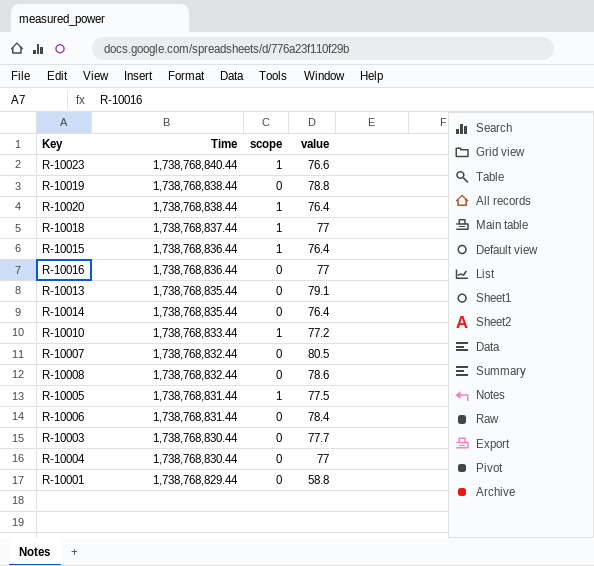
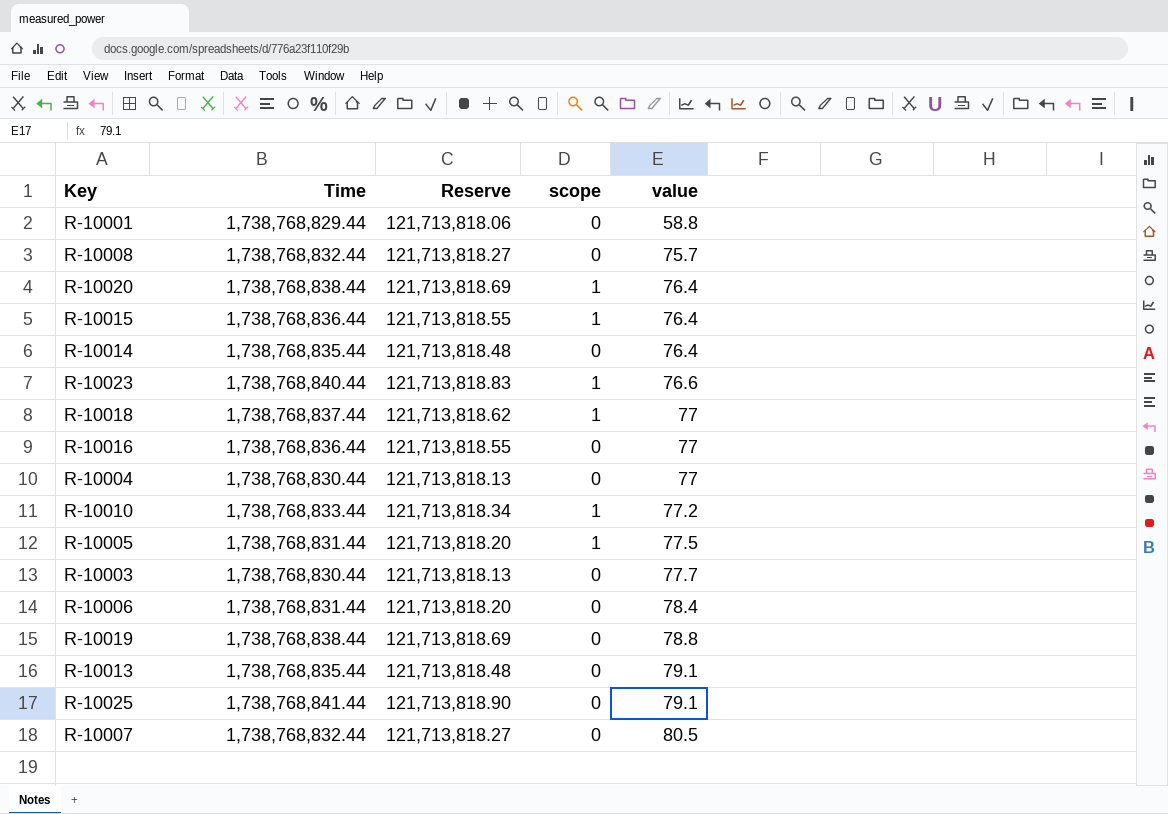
row order: Time descending -> value ascending
column Reserve | formula: none -> [Time] * 0.07
R-10008 | value: 78.6 -> 75.7
row R-10025: none -> 1,738,768,841.44 | 121,713,818.90 | 0 | 79.1

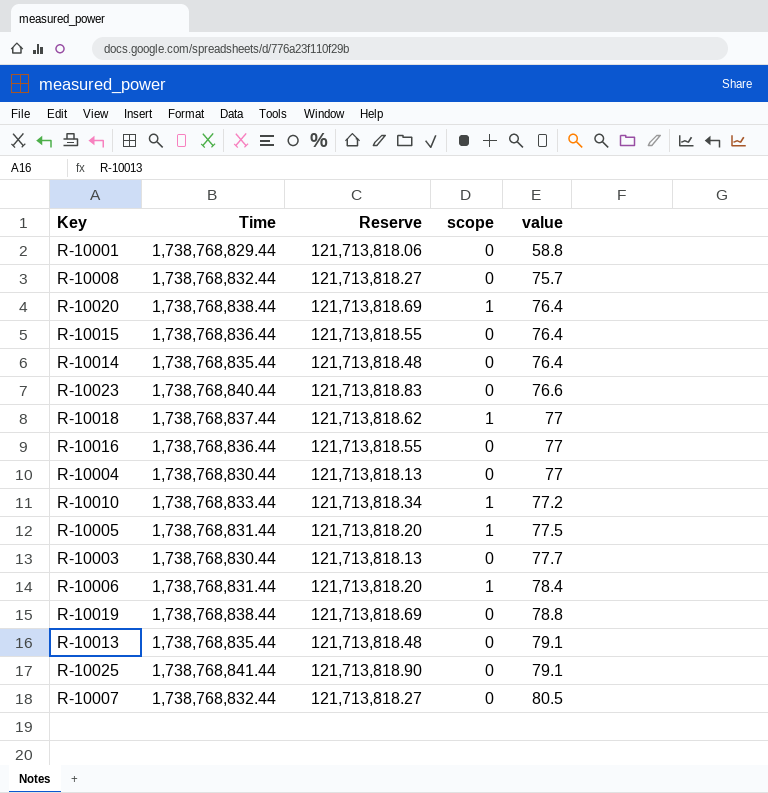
R-10015 | scope: 1 -> 0
R-10023 | scope: 1 -> 0
R-10006 | scope: 0 -> 1

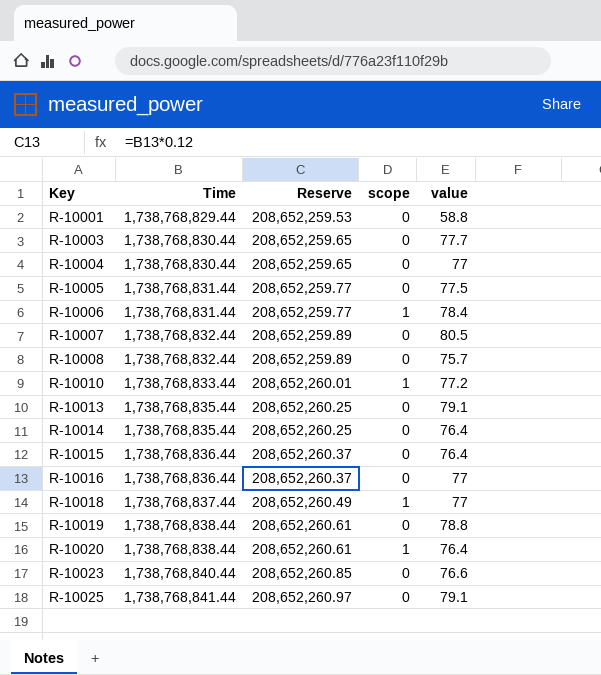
row order: value ascending -> Key ascending
column Reserve | formula: [Time] * 0.07 -> [Time] * 0.12
R-10005 | scope: 1 -> 0

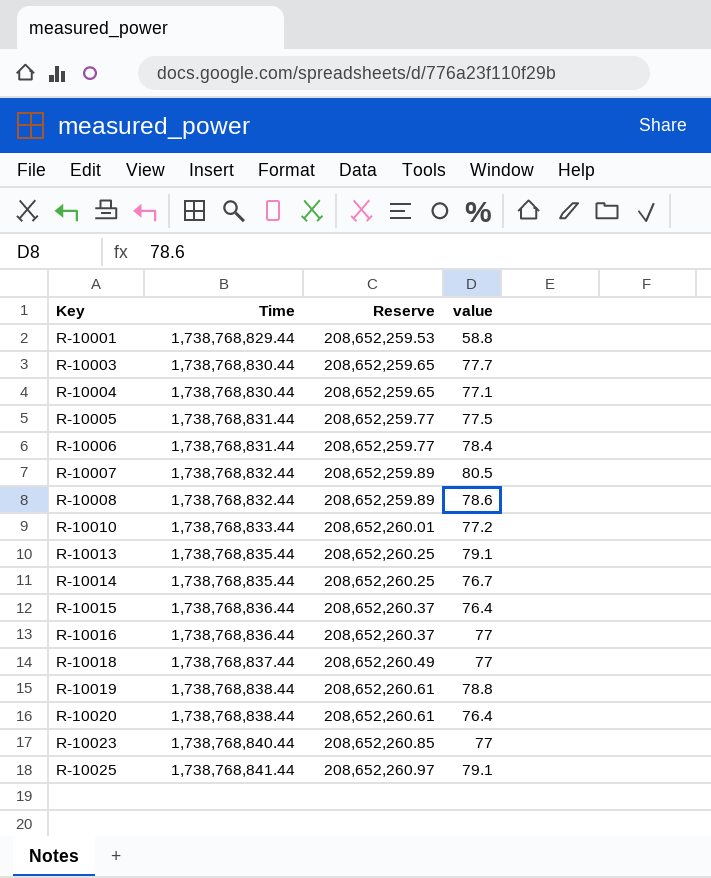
column scope | position: 4 -> none
R-10004 | value: 77 -> 77.1
R-10008 | value: 75.7 -> 78.6
R-10014 | value: 76.4 -> 76.7
R-10023 | value: 76.6 -> 77

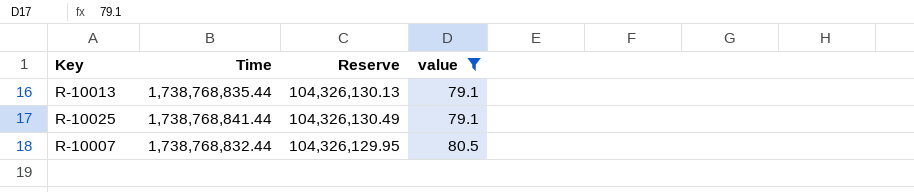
filter: none -> value >= 79.1
row order: Key ascending -> value ascending
column Reserve | formula: [Time] * 0.12 -> [Time] * 0.06

